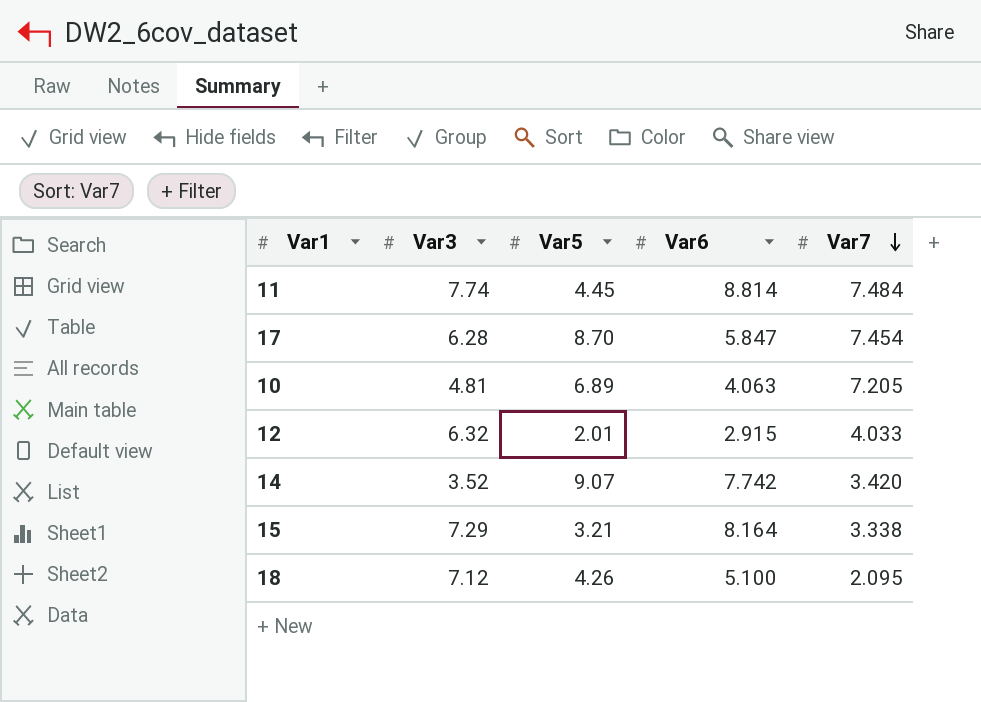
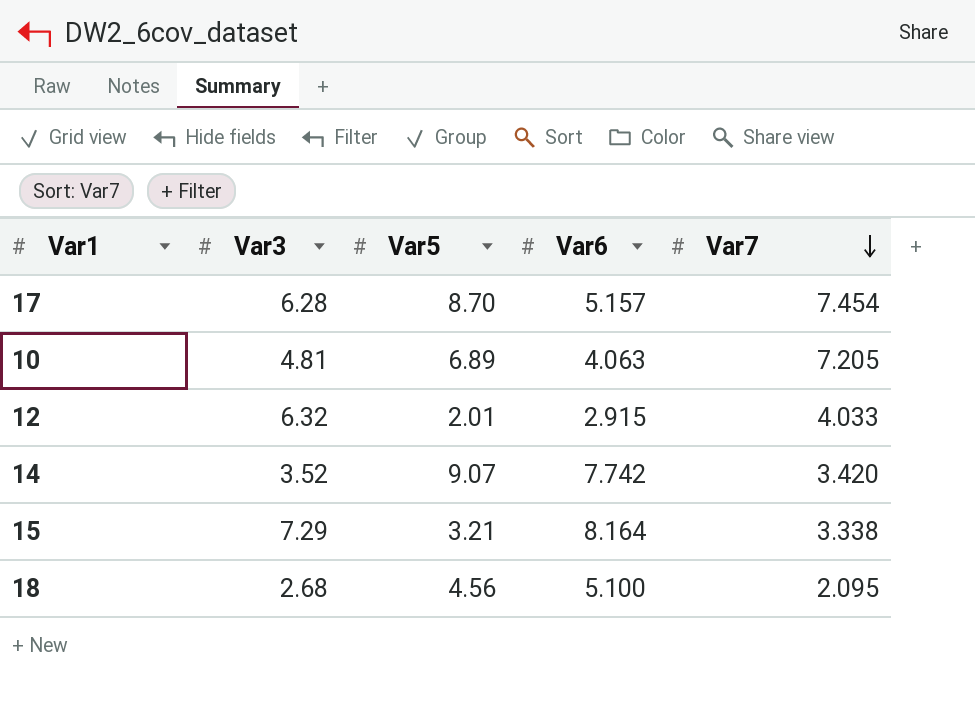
row 11: 7.74 | 4.45 | 8.814 | 7.484 -> none
17 | Var6: 5.847 -> 5.157
18 | Var3: 7.12 -> 2.68
18 | Var5: 4.26 -> 4.56

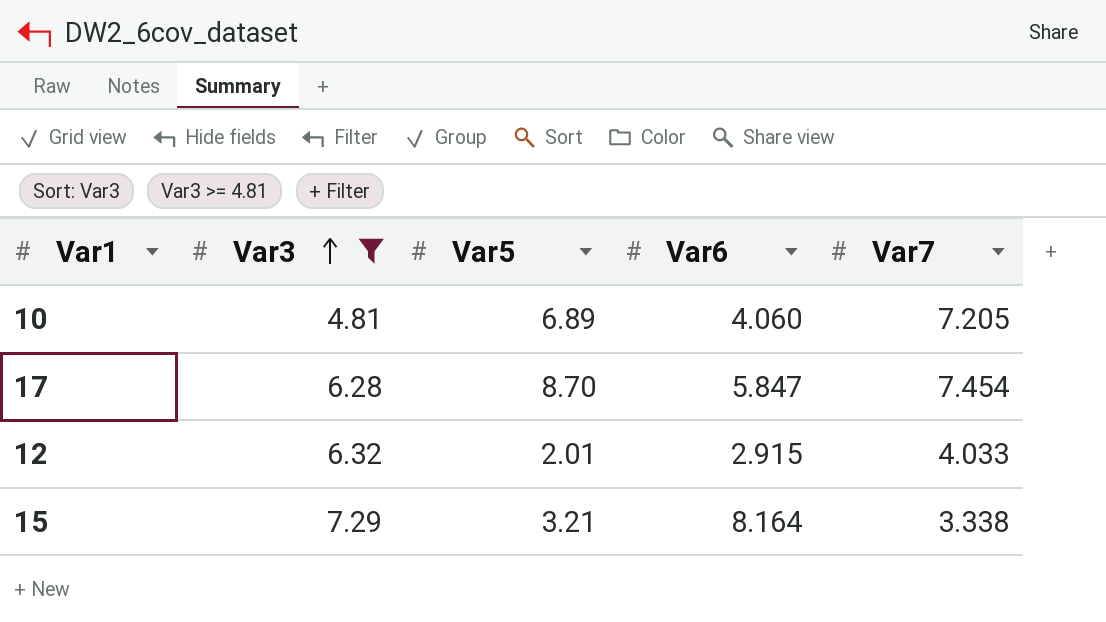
filter: none -> Var3 >= 4.81
row order: Var7 descending -> Var3 ascending
10 | Var6: 4.063 -> 4.060
17 | Var6: 5.157 -> 5.847

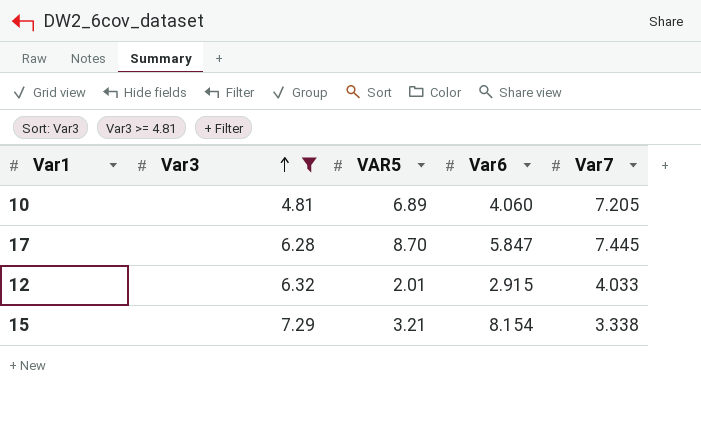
column name: Var5 -> VAR5
17 | Var7: 7.454 -> 7.445
15 | Var6: 8.164 -> 8.154

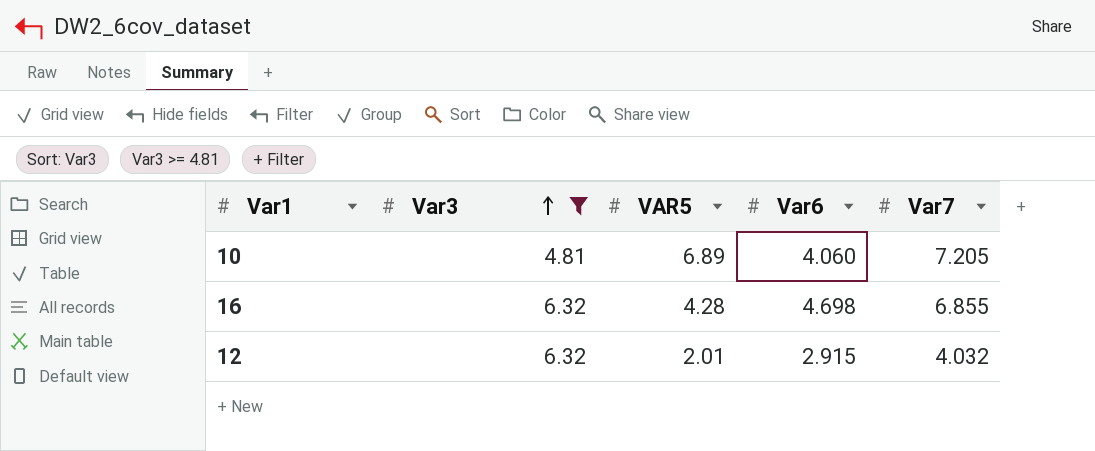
row 17: 6.28 | 8.70 | 5.847 | 7.445 -> none
row 15: 7.29 | 3.21 | 8.154 | 3.338 -> none
row 16: none -> 6.32 | 4.28 | 4.698 | 6.855
12 | Var7: 4.033 -> 4.032

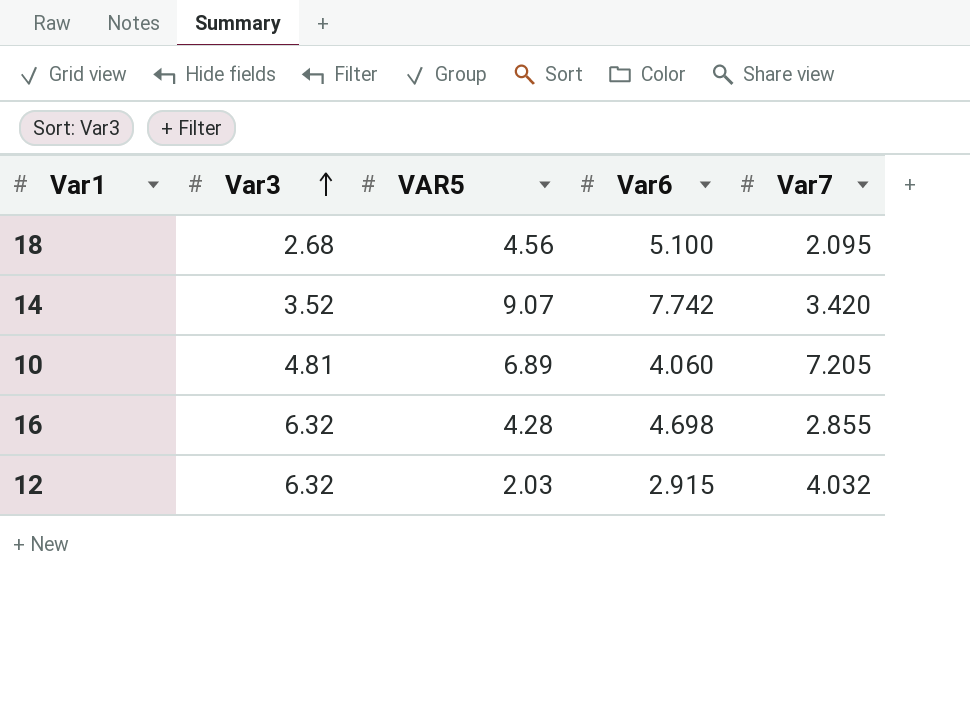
filter: Var3 >= 4.81 -> none
16 | Var7: 6.855 -> 2.855
12 | VAR5: 2.01 -> 2.03

